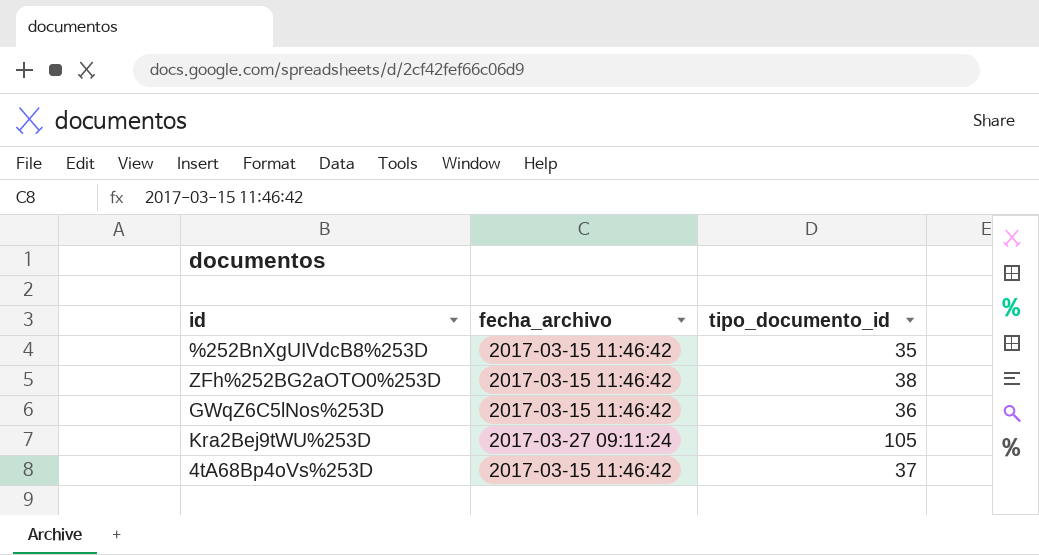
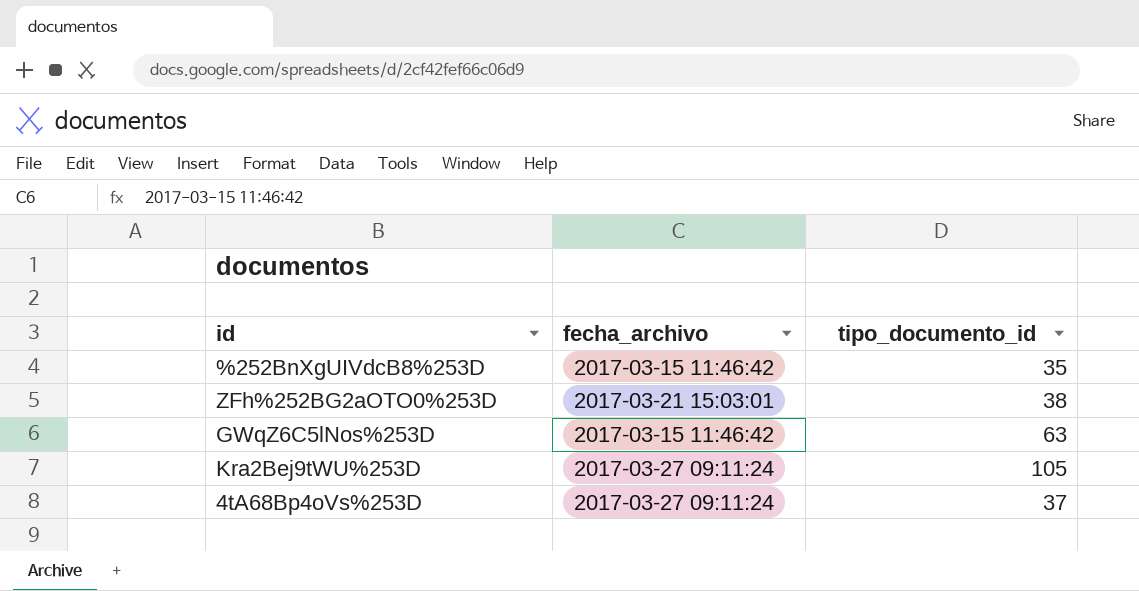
ZFh%252BG2aOTO0%253D | fecha_archivo: 2017-03-15 11:46:42 -> 2017-03-21 15:03:01
GWqZ6C5lNos%253D | tipo_documento_id: 36 -> 63
4tA68Bp4oVs%253D | fecha_archivo: 2017-03-15 11:46:42 -> 2017-03-27 09:11:24

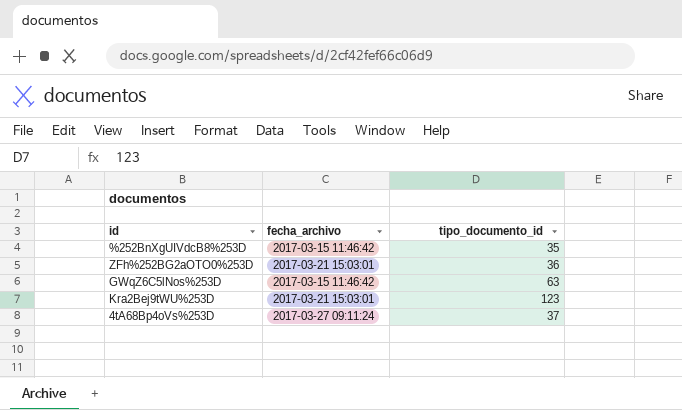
ZFh%252BG2aOTO0%253D | tipo_documento_id: 38 -> 36
Kra2Bej9tWU%253D | fecha_archivo: 2017-03-27 09:11:24 -> 2017-03-21 15:03:01
Kra2Bej9tWU%253D | tipo_documento_id: 105 -> 123

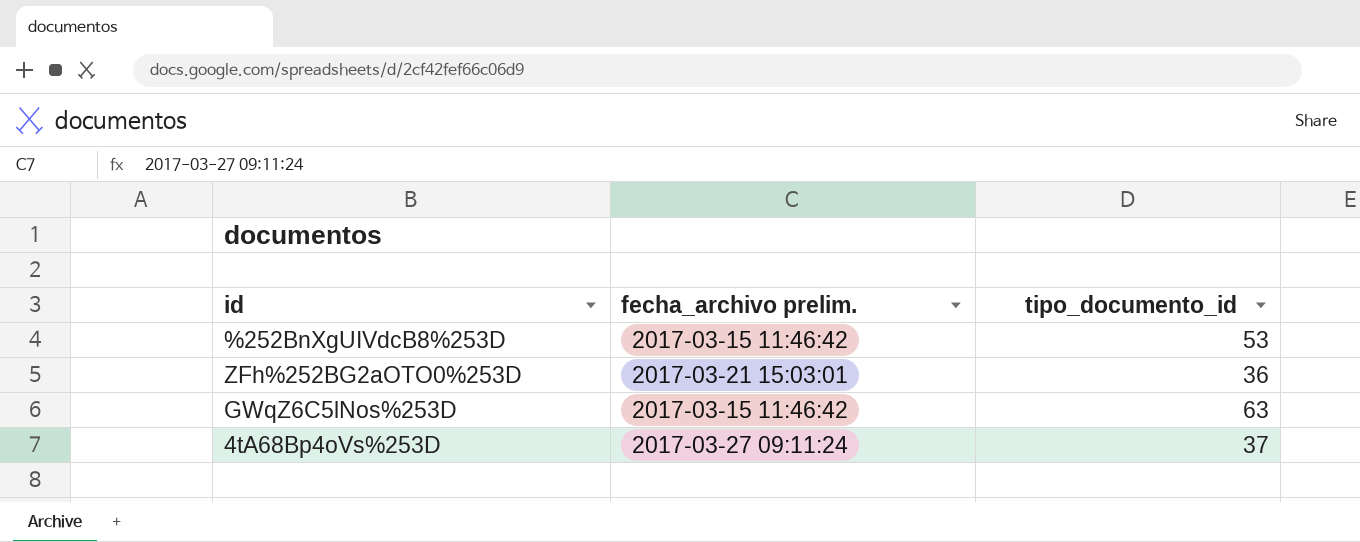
column name: fecha_archivo -> fecha_archivo prelim.
row Kra2Bej9tWU%253D: 2017-03-21 15:03:01 | 123 -> none
%252BnXgUIVdcB8%253D | tipo_documento_id: 35 -> 53

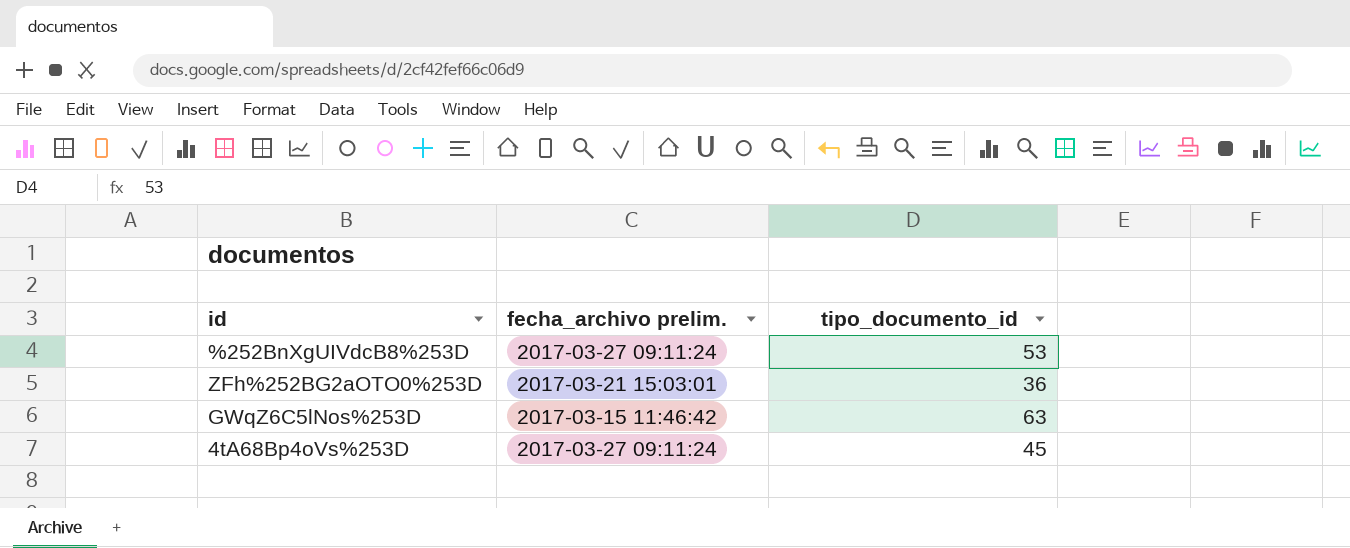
%252BnXgUIVdcB8%253D | fecha_archivo prelim.: 2017-03-15 11:46:42 -> 2017-03-27 09:11:24
4tA68Bp4oVs%253D | tipo_documento_id: 37 -> 45

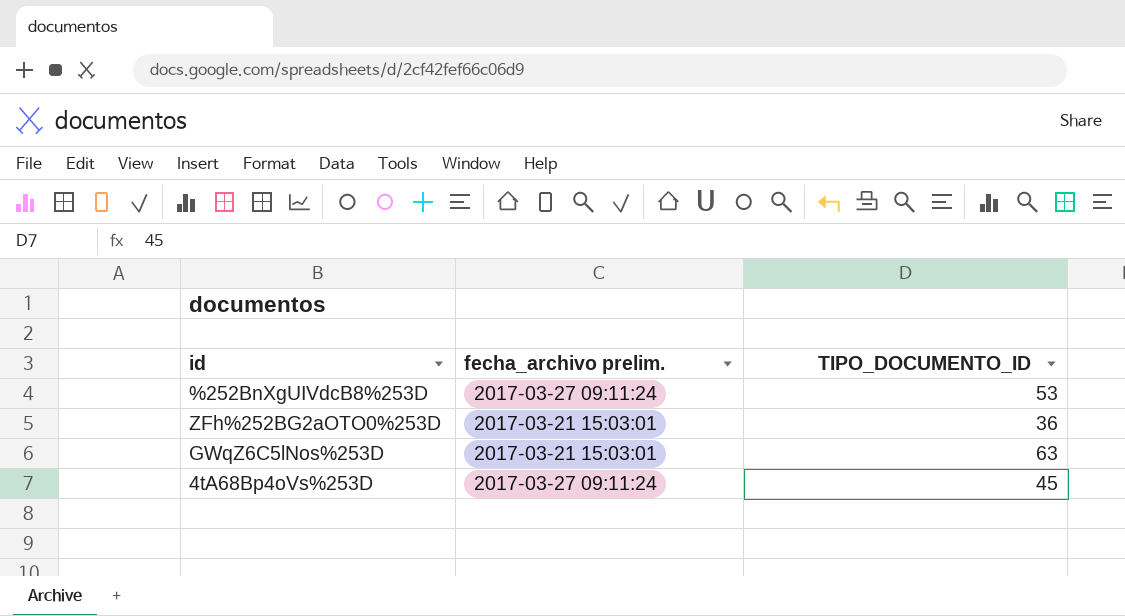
column name: tipo_documento_id -> TIPO_DOCUMENTO_ID
GWqZ6C5lNos%253D | fecha_archivo prelim.: 2017-03-15 11:46:42 -> 2017-03-21 15:03:01

